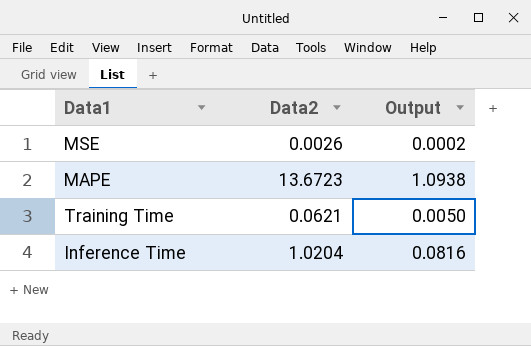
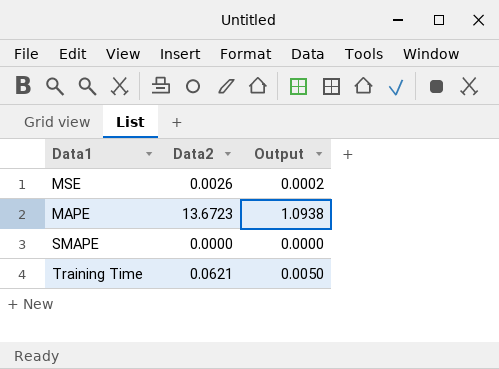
row Inference Time: 1.0204 | 0.0816 -> none
row SMAPE: none -> 0.0000 | 0.0000

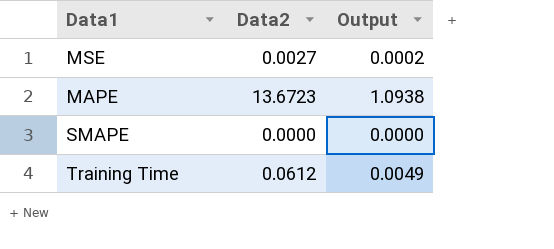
MSE | Data2: 0.0026 -> 0.0027
Training Time | Data2: 0.0621 -> 0.0612
Training Time | Output: 0.0050 -> 0.0049

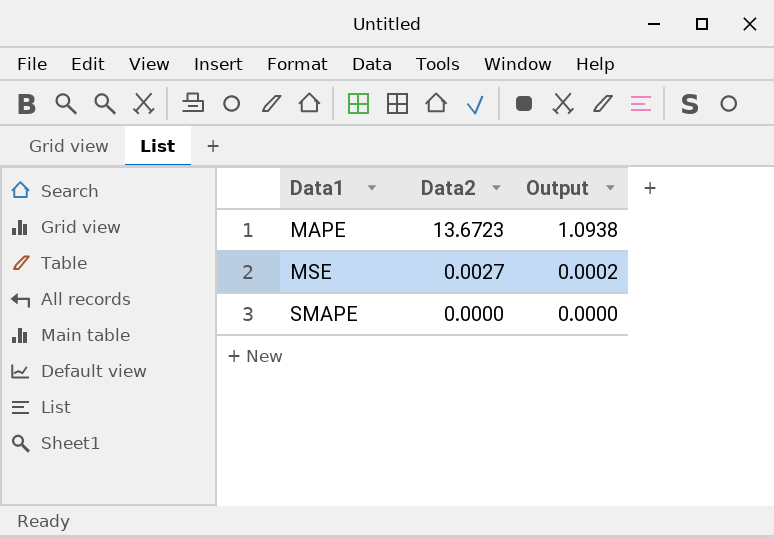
row order: none -> Data1 ascending
row Training Time: 0.0612 | 0.0049 -> none

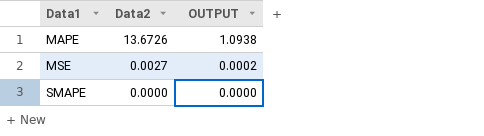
column name: Output -> OUTPUT
MAPE | Data2: 13.6723 -> 13.6726

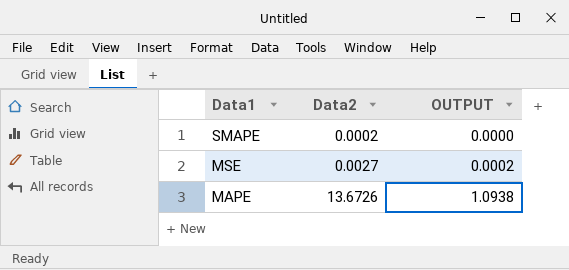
row order: Data1 ascending -> Data1 descending
SMAPE | Data2: 0.0000 -> 0.0002

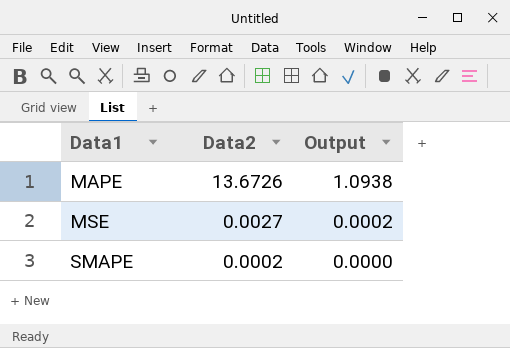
row order: Data1 descending -> Data1 ascending
column name: OUTPUT -> Output

